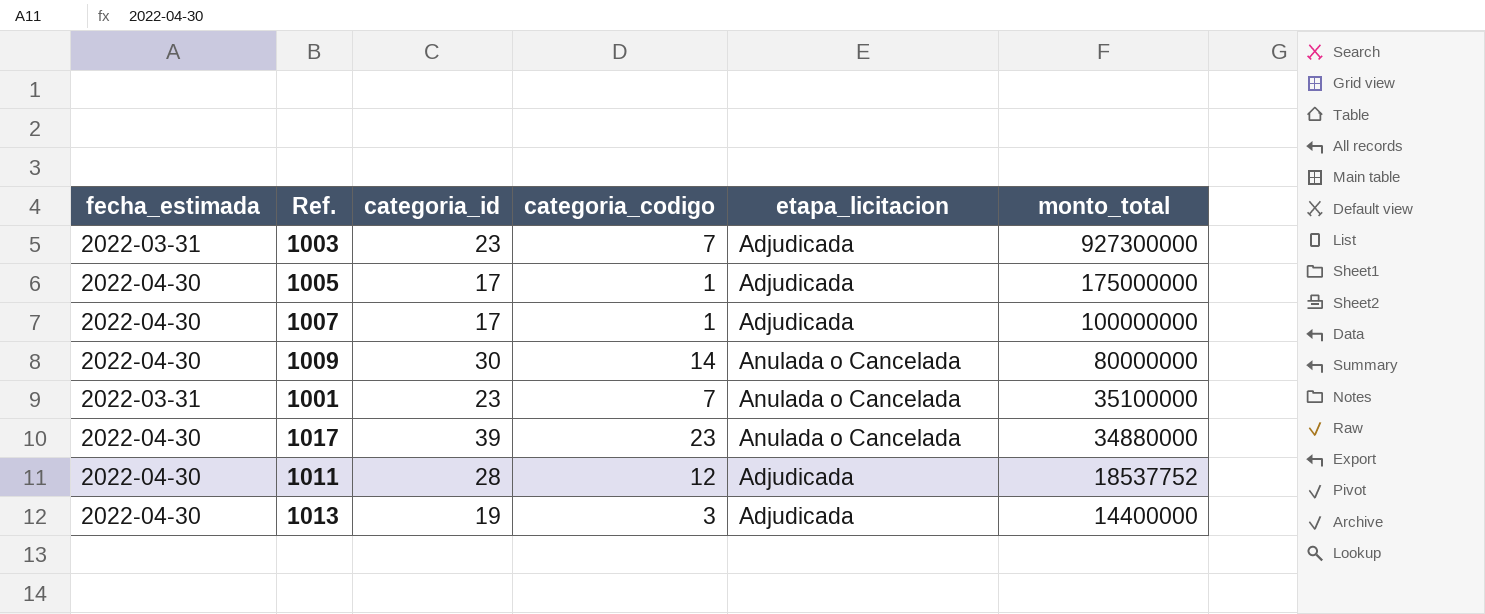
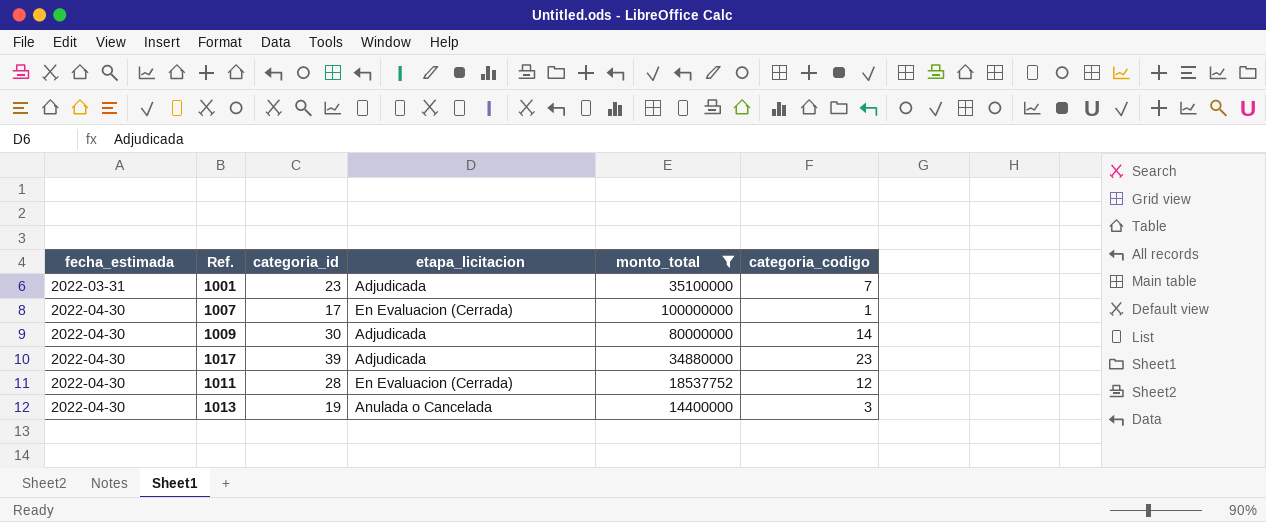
filter: none -> monto_total <= 100000000
row order: monto_total descending -> fecha_estimada ascending
column categoria_codigo | position: 4 -> 6
1001 | etapa_licitacion: Anulada o Cancelada -> Adjudicada
1007 | etapa_licitacion: Adjudicada -> En Evaluacion (Cerrada)
1009 | etapa_licitacion: Anulada o Cancelada -> Adjudicada
1017 | etapa_licitacion: Anulada o Cancelada -> Adjudicada
1011 | etapa_licitacion: Adjudicada -> En Evaluacion (Cerrada)
1013 | etapa_licitacion: Adjudicada -> Anulada o Cancelada

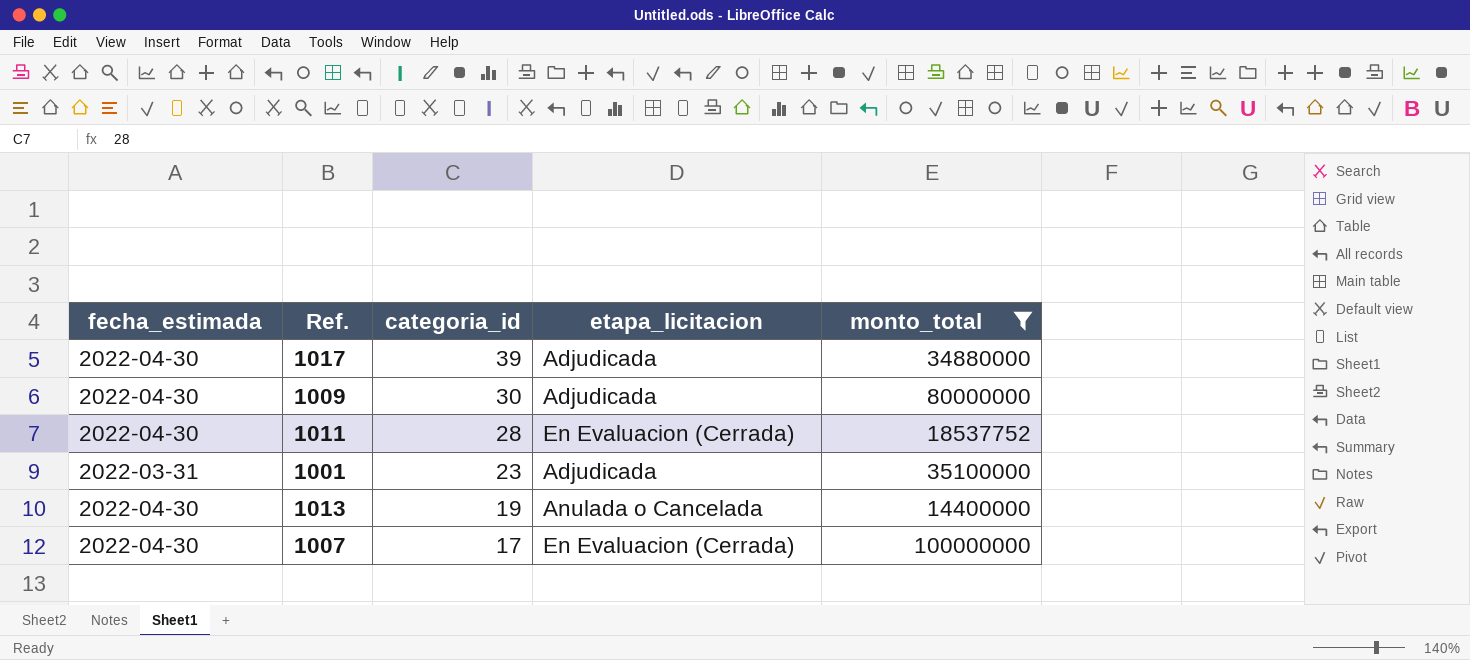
row order: fecha_estimada ascending -> categoria_id descending
column categoria_codigo | position: 6 -> none

